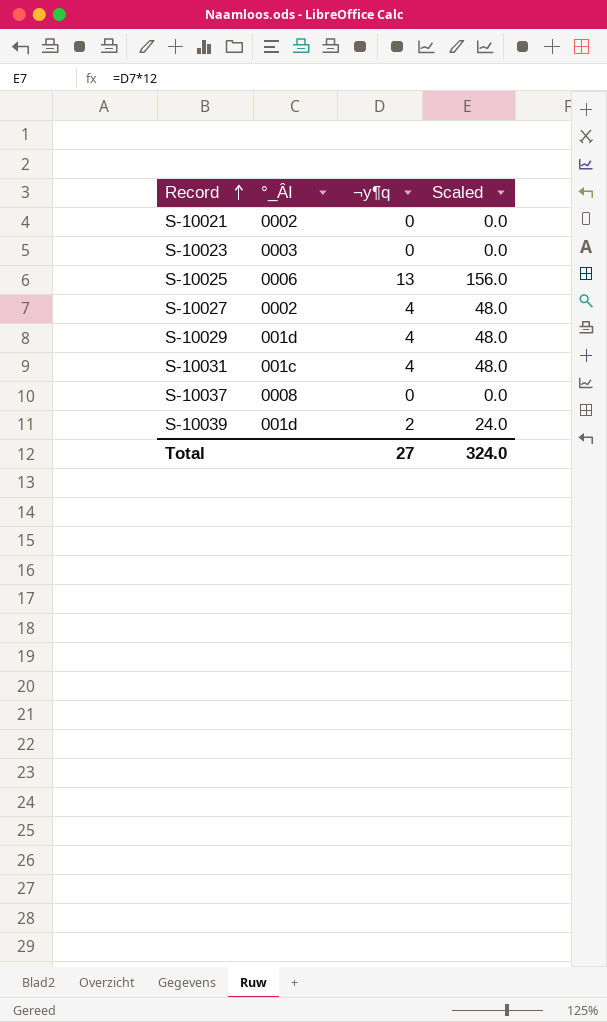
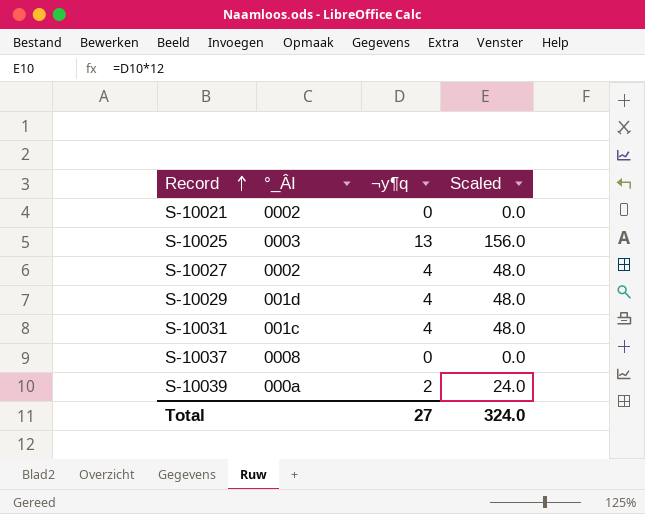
row S-10023: 0003 | 0 | 0.0 -> none
S-10025 | °_ÂI: 0006 -> 0003
S-10039 | °_ÂI: 001d -> 000a

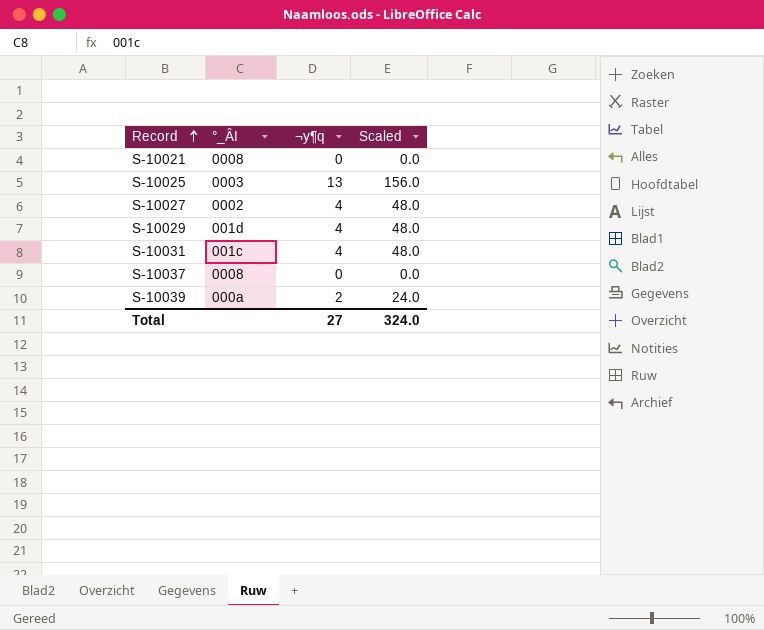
S-10021 | °_ÂI: 0002 -> 0008

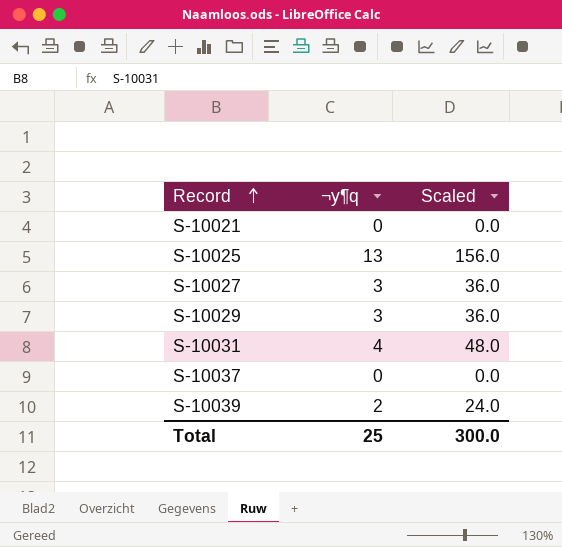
column °_ÂI | position: 2 -> none
S-10027 | ¬y¶q: 4 -> 3
S-10027 | Scaled: 48.0 -> 36.0
S-10029 | ¬y¶q: 4 -> 3
S-10029 | Scaled: 48.0 -> 36.0
Total | ¬y¶q: 27 -> 25
Total | Scaled: 324.0 -> 300.0

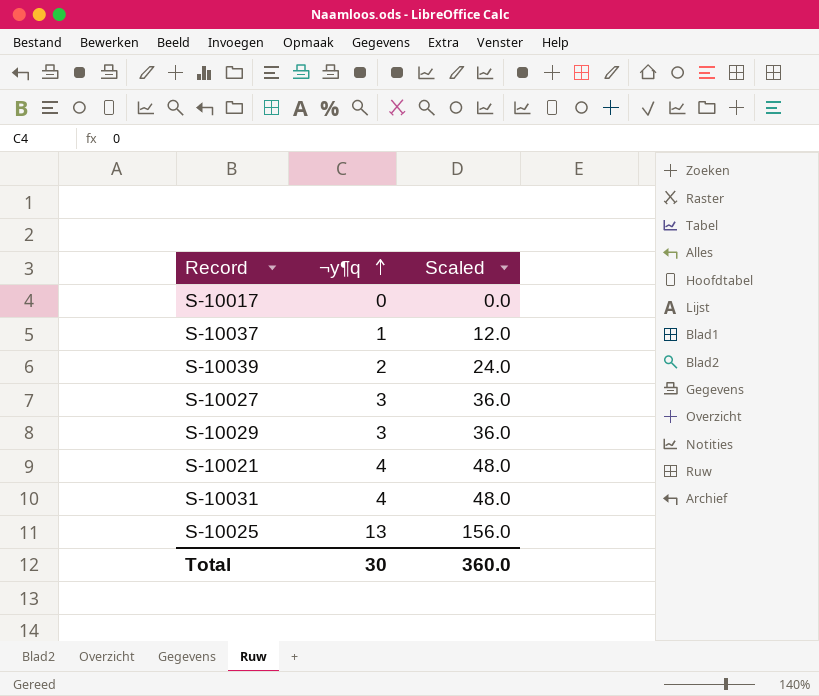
row order: Record ascending -> ¬y¶q ascending
row S-10017: none -> 0 | 0.0
S-10037 | ¬y¶q: 0 -> 1
S-10037 | Scaled: 0.0 -> 12.0
S-10021 | ¬y¶q: 0 -> 4
S-10021 | Scaled: 0.0 -> 48.0
Total | ¬y¶q: 25 -> 30
Total | Scaled: 300.0 -> 360.0

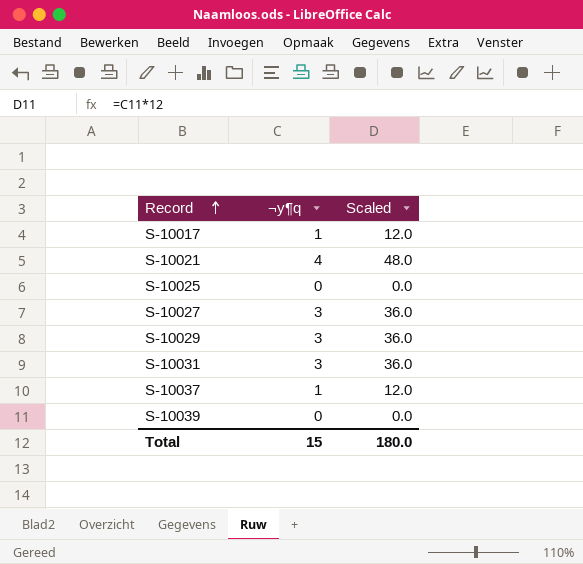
row order: ¬y¶q ascending -> Record ascending
S-10017 | ¬y¶q: 0 -> 1
S-10017 | Scaled: 0.0 -> 12.0
S-10025 | ¬y¶q: 13 -> 0
S-10025 | Scaled: 156.0 -> 0.0
S-10031 | ¬y¶q: 4 -> 3
S-10031 | Scaled: 48.0 -> 36.0
S-10039 | ¬y¶q: 2 -> 0
S-10039 | Scaled: 24.0 -> 0.0
Total | ¬y¶q: 30 -> 15
Total | Scaled: 360.0 -> 180.0

